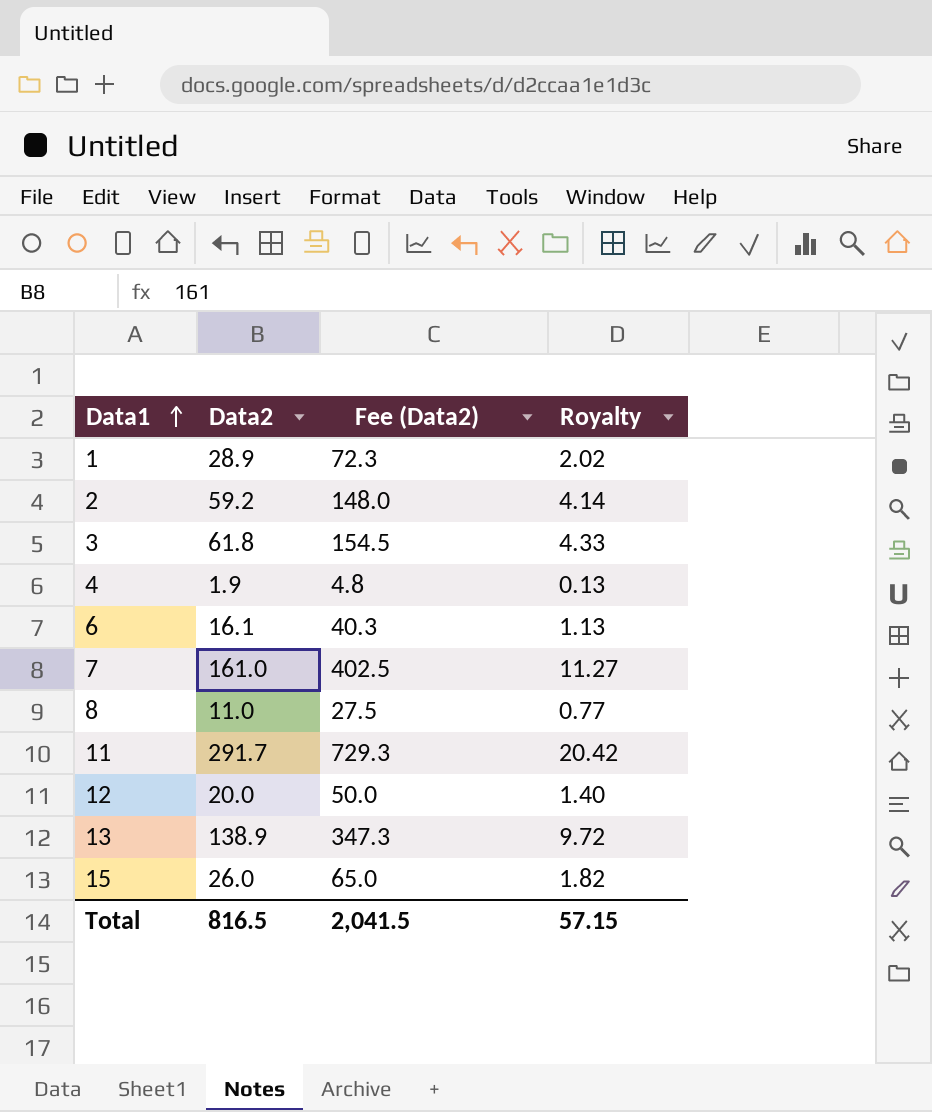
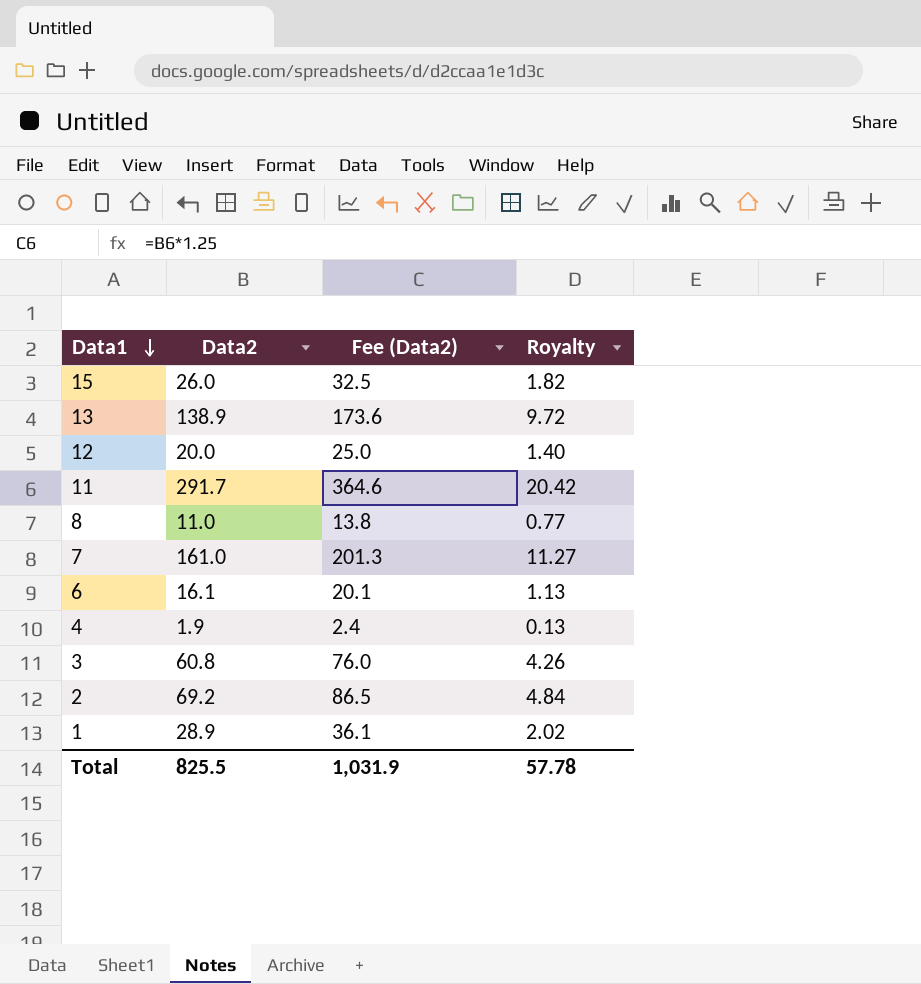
row order: Data1 ascending -> Data1 descending
column Fee (Data2) | formula: [Data2] * 2.5 -> [Data2] * 1.25
3 | Data2: 61.8 -> 60.8
3 | Royalty: 4.33 -> 4.26
2 | Data2: 59.2 -> 69.2
2 | Royalty: 4.14 -> 4.84
Total | Data2: 816.5 -> 825.5
Total | Fee (Data2): 2,041.5 -> 1,031.9
Total | Royalty: 57.15 -> 57.78

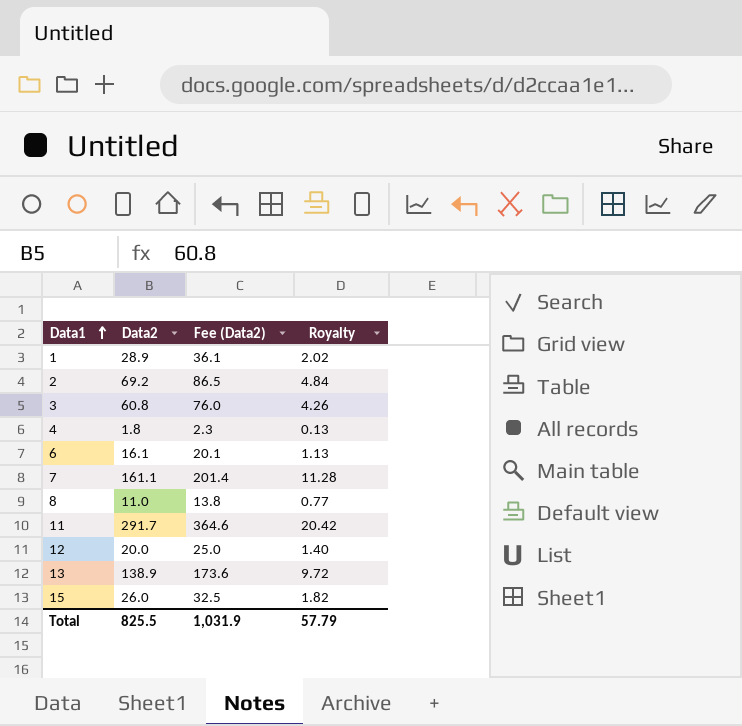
row order: Data1 descending -> Data1 ascending
4 | Data2: 1.9 -> 1.8
4 | Fee (Data2): 2.4 -> 2.3
7 | Data2: 161.0 -> 161.1
7 | Fee (Data2): 201.3 -> 201.4
7 | Royalty: 11.27 -> 11.28
Total | Royalty: 57.78 -> 57.79

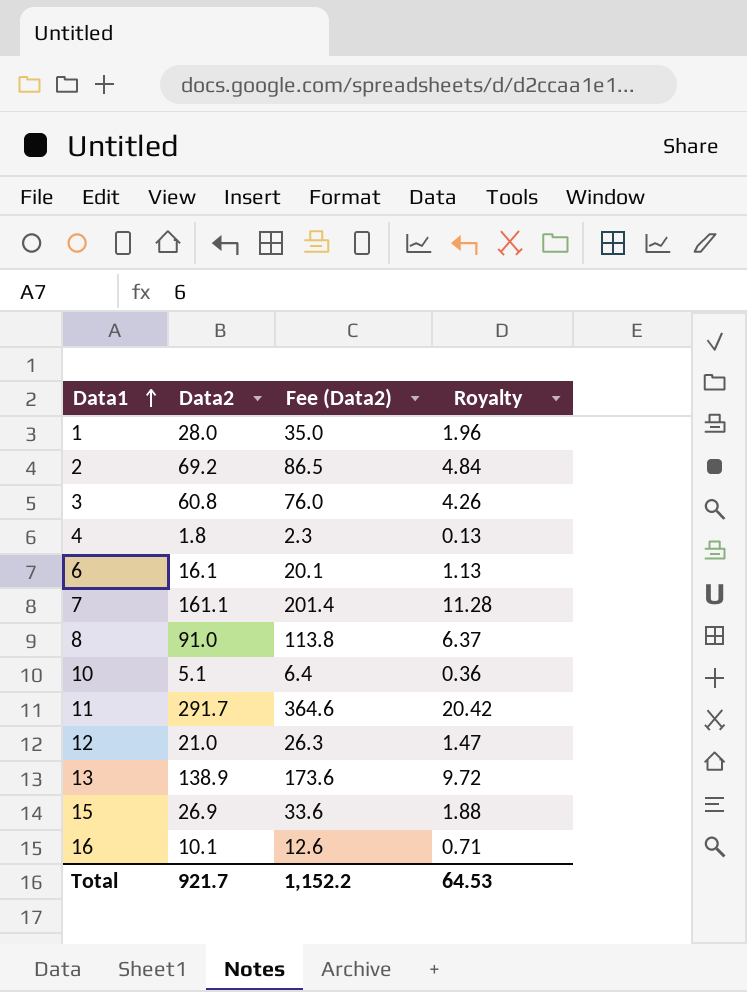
1 | Data2: 28.9 -> 28.0
1 | Fee (Data2): 36.1 -> 35.0
1 | Royalty: 2.02 -> 1.96
8 | Data2: 11.0 -> 91.0
8 | Fee (Data2): 13.8 -> 113.8
8 | Royalty: 0.77 -> 6.37
row 10: none -> 5.1 | 6.4 | 0.36
12 | Data2: 20.0 -> 21.0
12 | Fee (Data2): 25.0 -> 26.3
12 | Royalty: 1.40 -> 1.47
15 | Data2: 26.0 -> 26.9
15 | Fee (Data2): 32.5 -> 33.6
15 | Royalty: 1.82 -> 1.88
row 16: none -> 10.1 | 12.6 | 0.71
Total | Data2: 825.5 -> 921.7
Total | Fee (Data2): 1,031.9 -> 1,152.2
Total | Royalty: 57.79 -> 64.53

